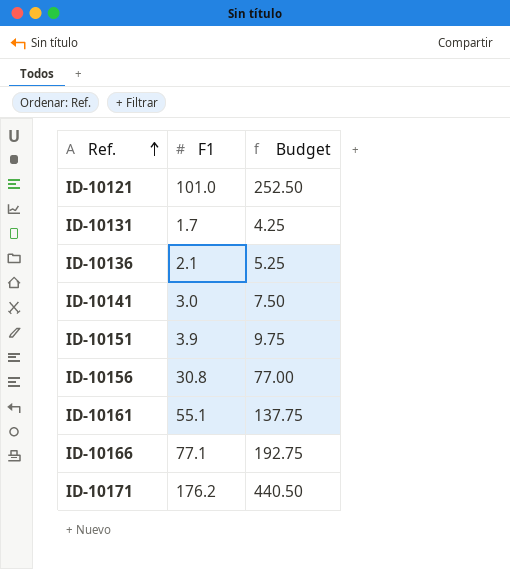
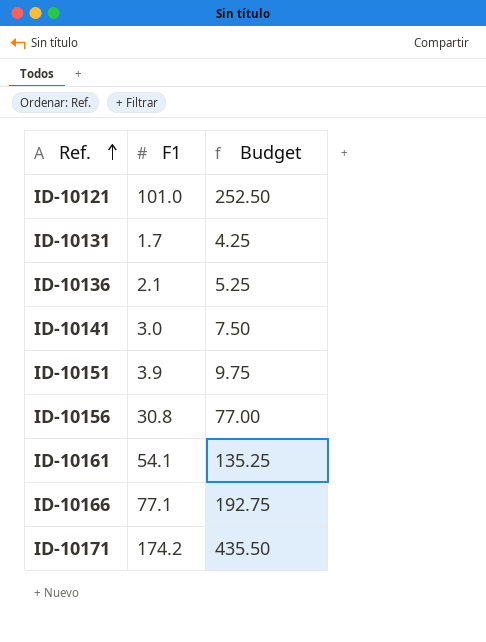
ID-10161 | F1: 55.1 -> 54.1
ID-10161 | Budget: 137.75 -> 135.25
ID-10171 | F1: 176.2 -> 174.2
ID-10171 | Budget: 440.50 -> 435.50

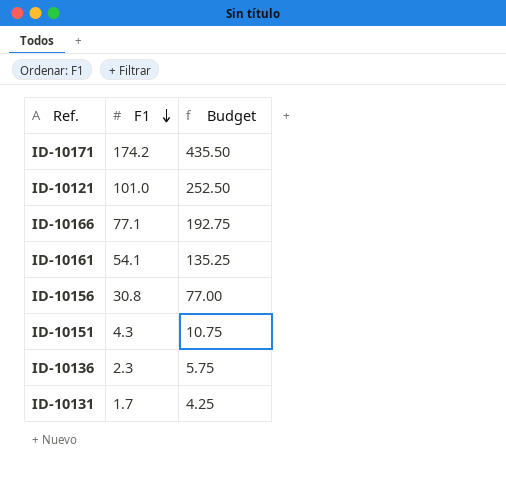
row order: Ref. ascending -> F1 descending
row ID-10141: 3.0 | 7.50 -> none
ID-10151 | F1: 3.9 -> 4.3
ID-10151 | Budget: 9.75 -> 10.75
ID-10136 | F1: 2.1 -> 2.3
ID-10136 | Budget: 5.25 -> 5.75

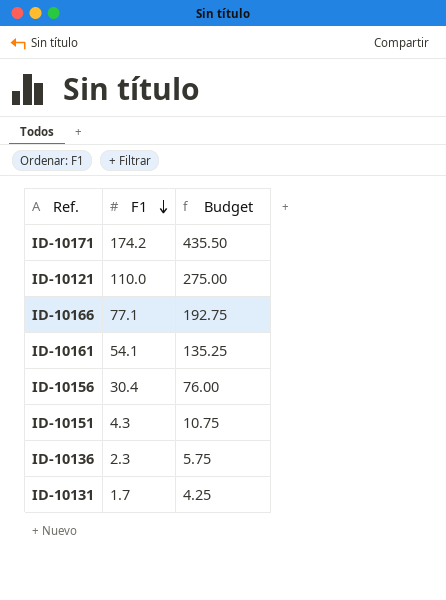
ID-10121 | F1: 101.0 -> 110.0
ID-10121 | Budget: 252.50 -> 275.00
ID-10156 | F1: 30.8 -> 30.4
ID-10156 | Budget: 77.00 -> 76.00

